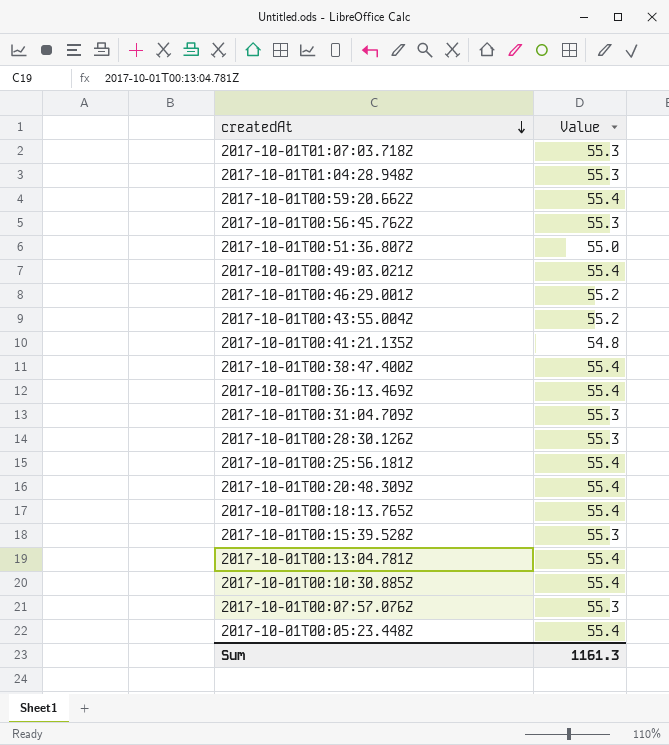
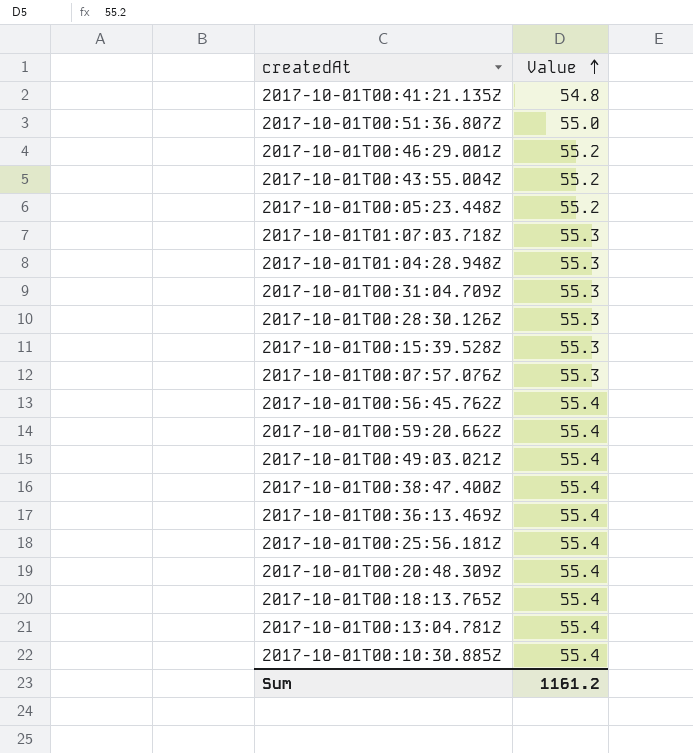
row order: createdAt descending -> Value ascending
2017-10-01T00:05:23.448Z | Value: 55.4 -> 55.2
2017-10-01T00:56:45.762Z | Value: 55.3 -> 55.4
Sum | Value: 1161.3 -> 1161.2

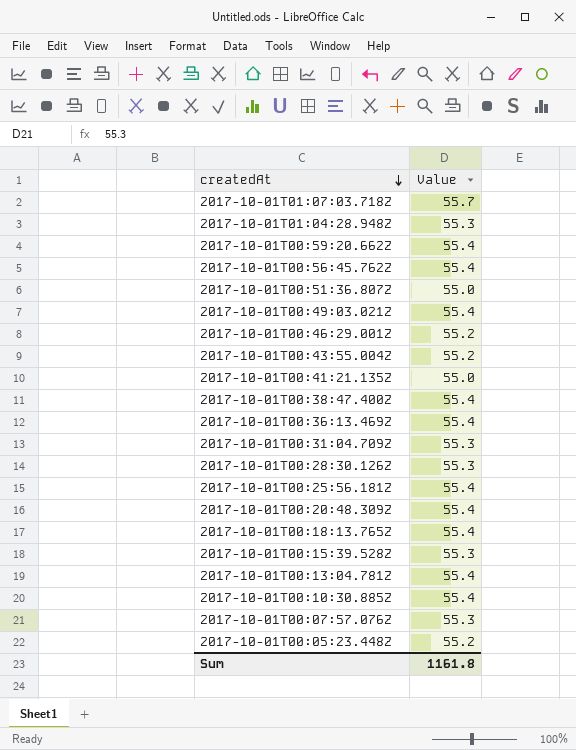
row order: Value ascending -> createdAt descending
2017-10-01T01:07:03.718Z | Value: 55.3 -> 55.7
2017-10-01T00:41:21.135Z | Value: 54.8 -> 55.0
Sum | Value: 1161.2 -> 1161.8

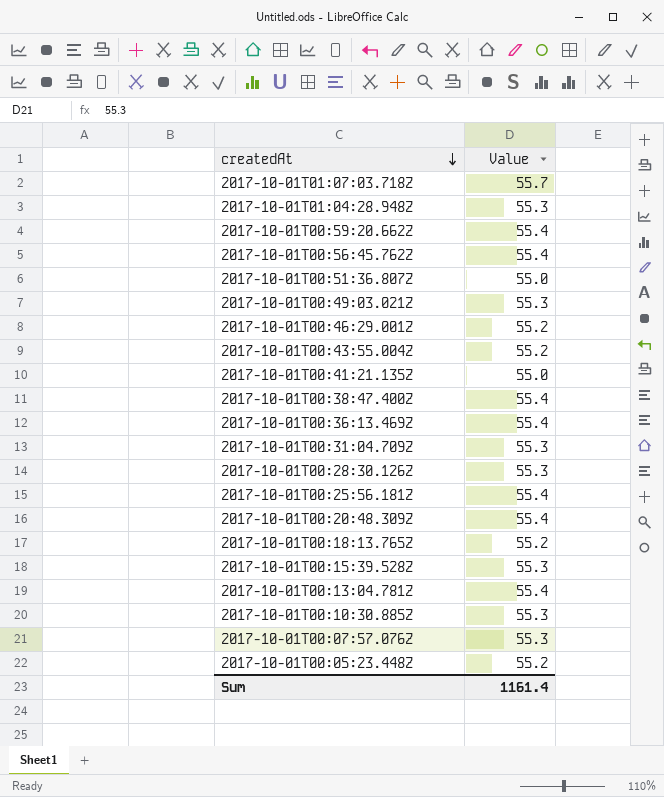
2017-10-01T00:49:03.021Z | Value: 55.4 -> 55.3
2017-10-01T00:18:13.765Z | Value: 55.4 -> 55.2
2017-10-01T00:10:30.885Z | Value: 55.4 -> 55.3
Sum | Value: 1161.8 -> 1161.4

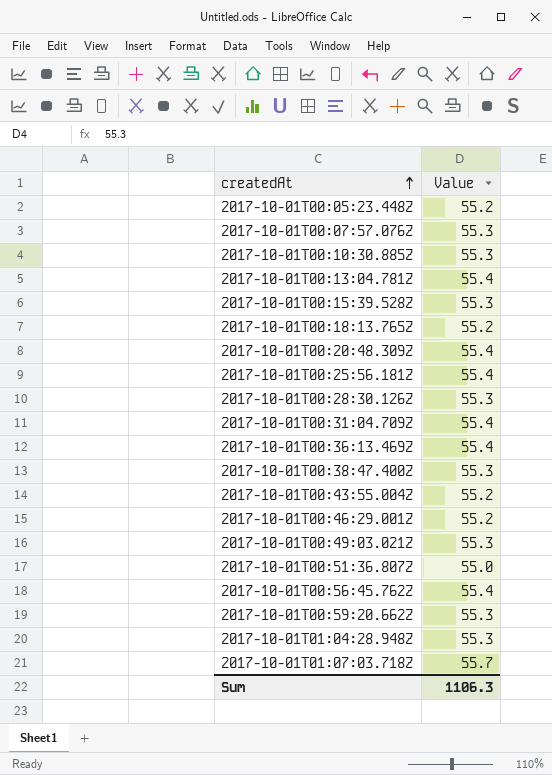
row order: createdAt descending -> createdAt ascending
row 2017-10-01T00:41:21.135Z: 55.0 -> none
2017-10-01T00:31:04.709Z | Value: 55.3 -> 55.4
2017-10-01T00:38:47.400Z | Value: 55.4 -> 55.3
2017-10-01T00:59:20.662Z | Value: 55.4 -> 55.3
Sum | Value: 1161.4 -> 1106.3

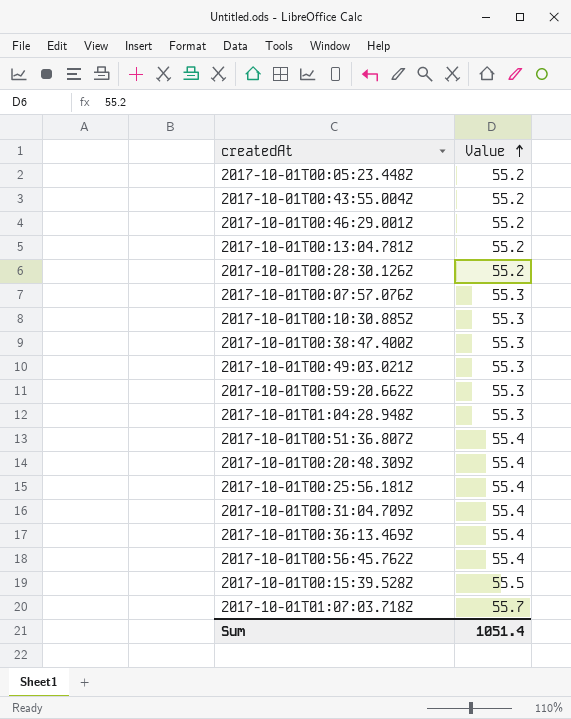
row order: createdAt ascending -> Value ascending
row 2017-10-01T00:18:13.765Z: 55.2 -> none
2017-10-01T00:13:04.781Z | Value: 55.4 -> 55.2
2017-10-01T00:28:30.126Z | Value: 55.3 -> 55.2
2017-10-01T00:51:36.807Z | Value: 55.0 -> 55.4
2017-10-01T00:15:39.528Z | Value: 55.3 -> 55.5
Sum | Value: 1106.3 -> 1051.4

